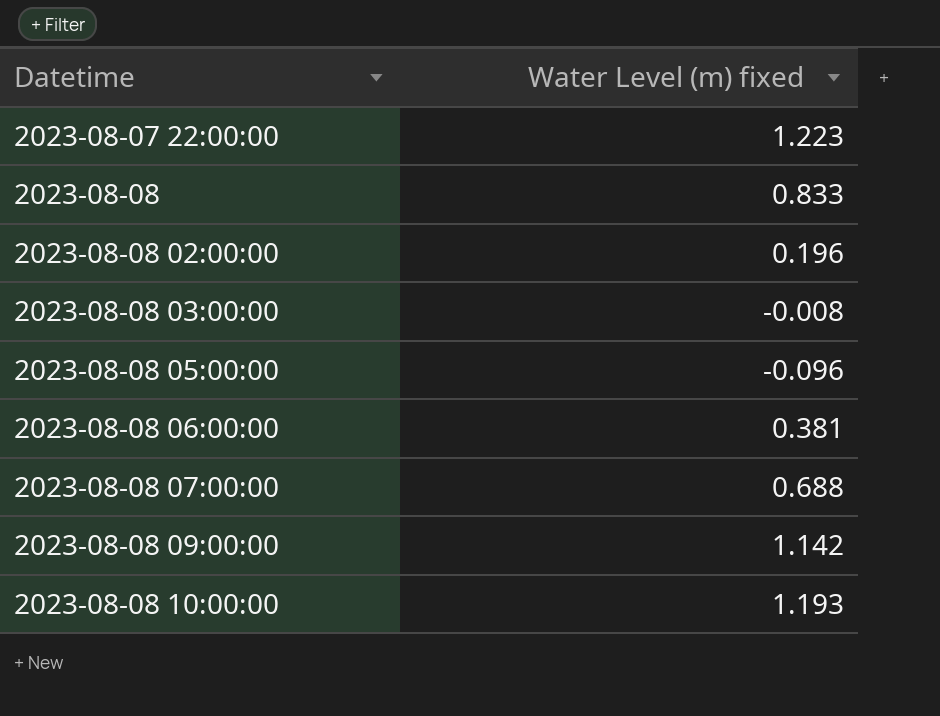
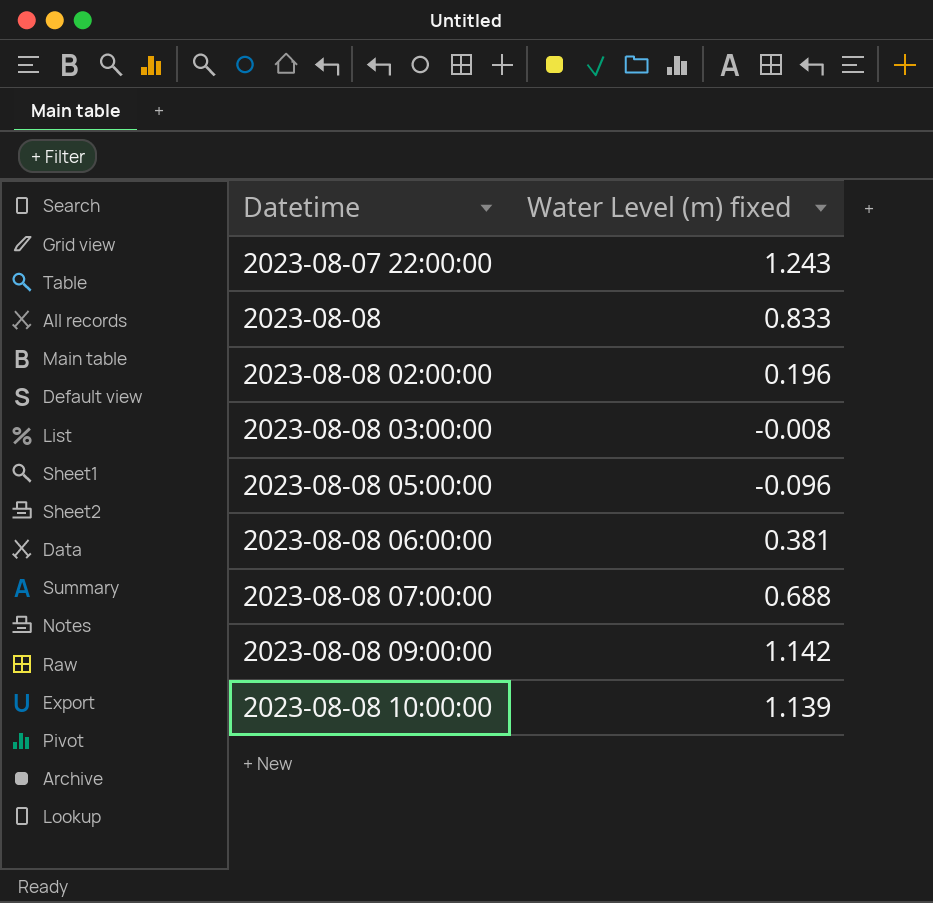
2023-08-07 22:00:00 | Water Level (m) fixed: 1.223 -> 1.243
2023-08-08 10:00:00 | Water Level (m) fixed: 1.193 -> 1.139

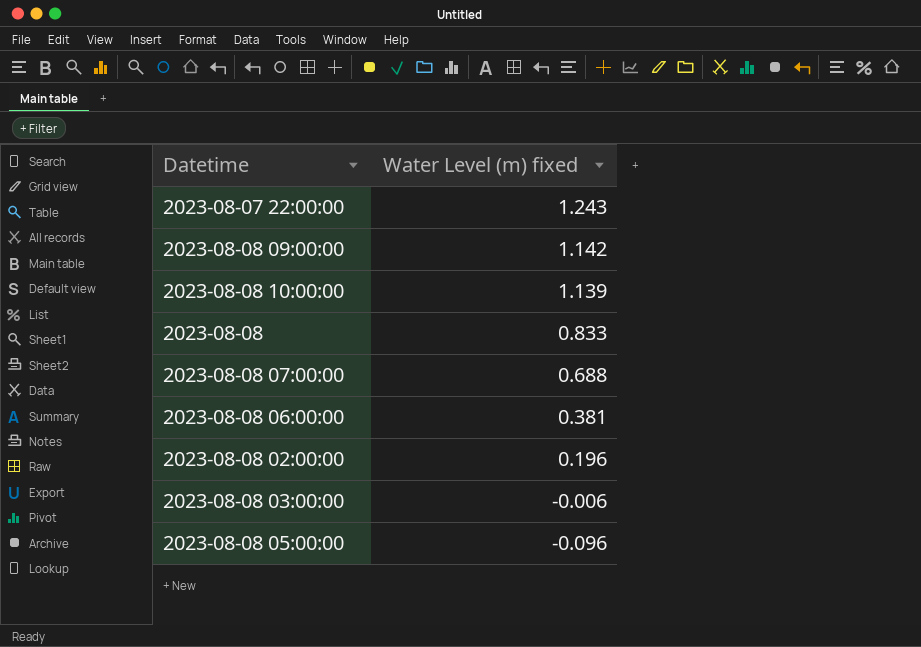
row order: Datetime ascending -> Water Level (m) fixed descending
2023-08-08 03:00:00 | Water Level (m) fixed: -0.008 -> -0.006

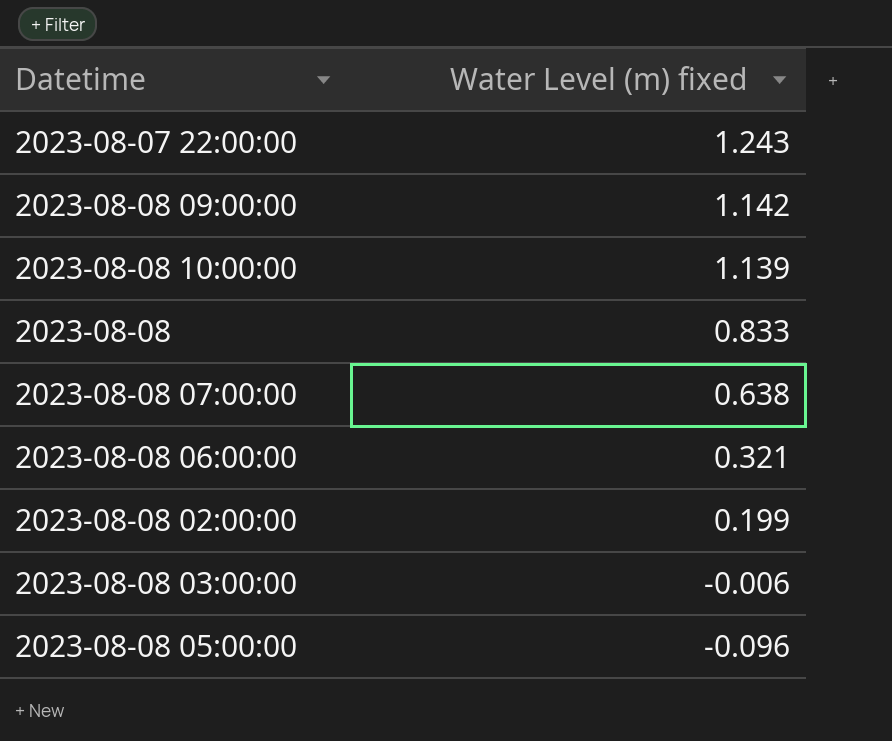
2023-08-08 07:00:00 | Water Level (m) fixed: 0.688 -> 0.638
2023-08-08 06:00:00 | Water Level (m) fixed: 0.381 -> 0.321
2023-08-08 02:00:00 | Water Level (m) fixed: 0.196 -> 0.199

